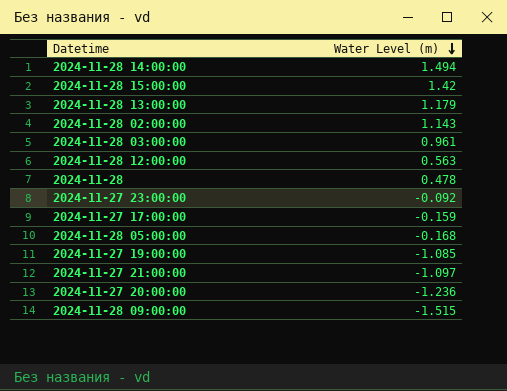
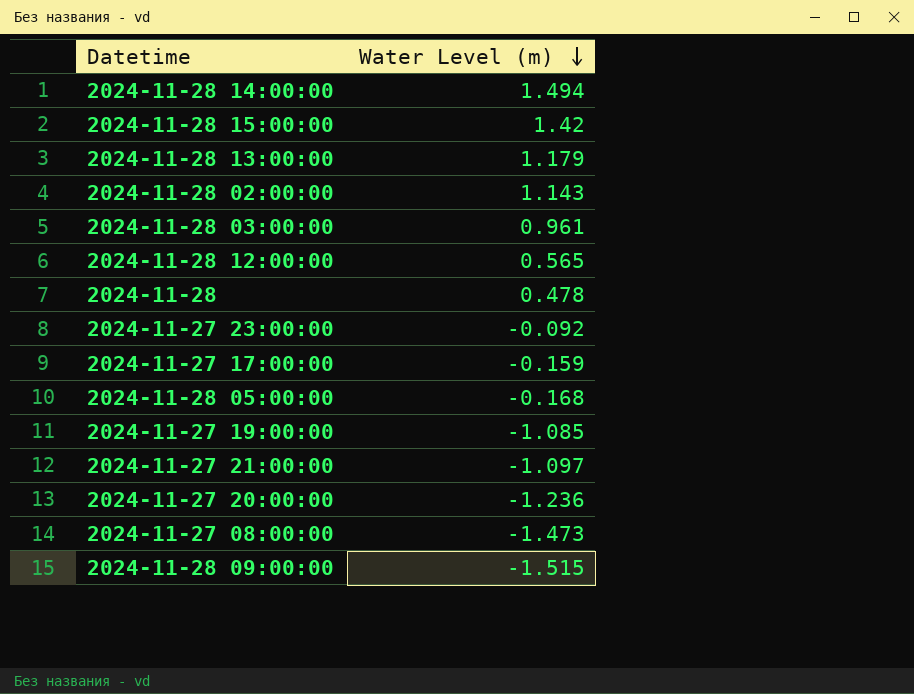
2024-11-28 12:00:00 | Water Level (m): 0.563 -> 0.565
row 2024-11-27 08:00:00: none -> -1.473

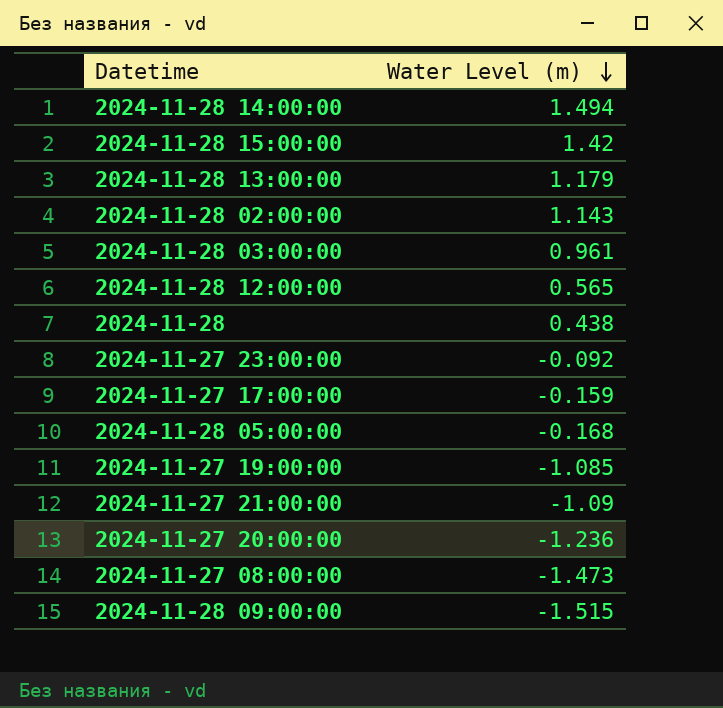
2024-11-28 | Water Level (m): 0.478 -> 0.438
2024-11-27 21:00:00 | Water Level (m): -1.097 -> -1.09

